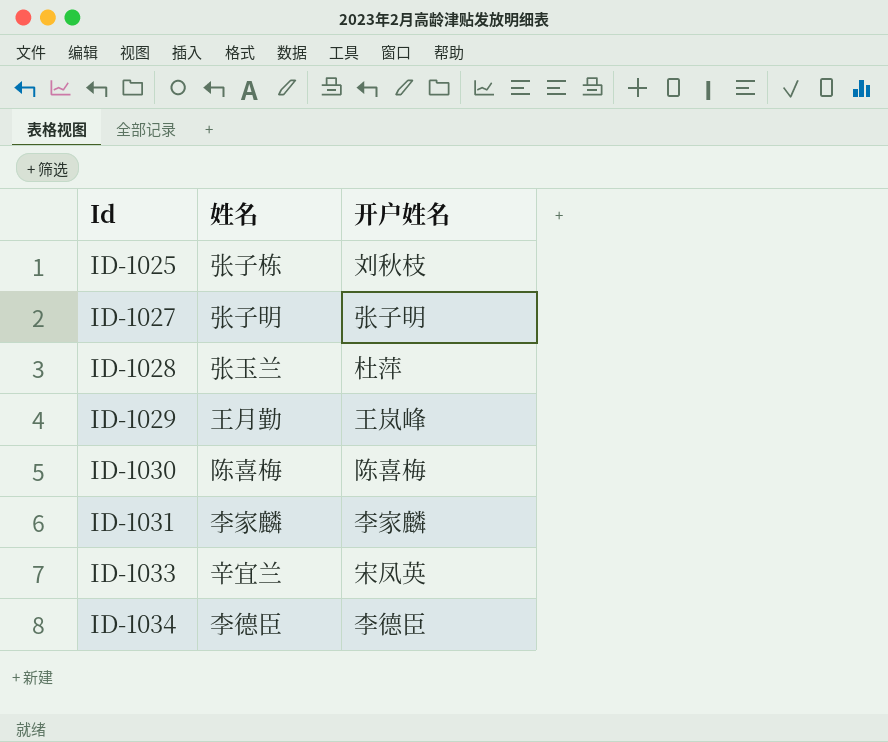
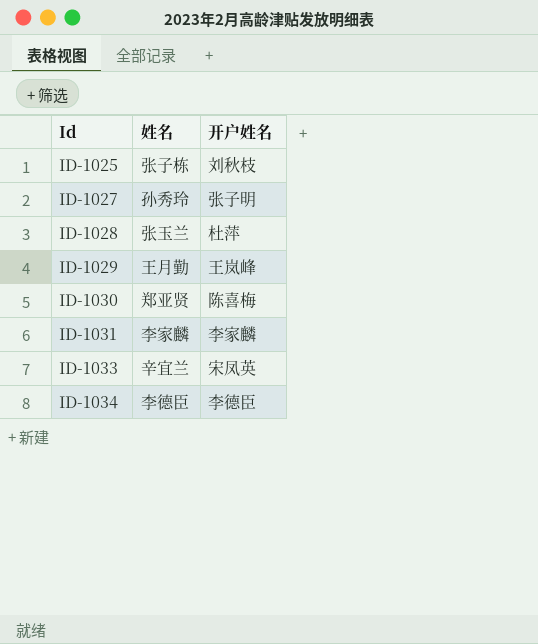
ID-1027 | 姓名: 张子明 -> 孙秀玲
ID-1030 | 姓名: 陈喜梅 -> 郑亚贤

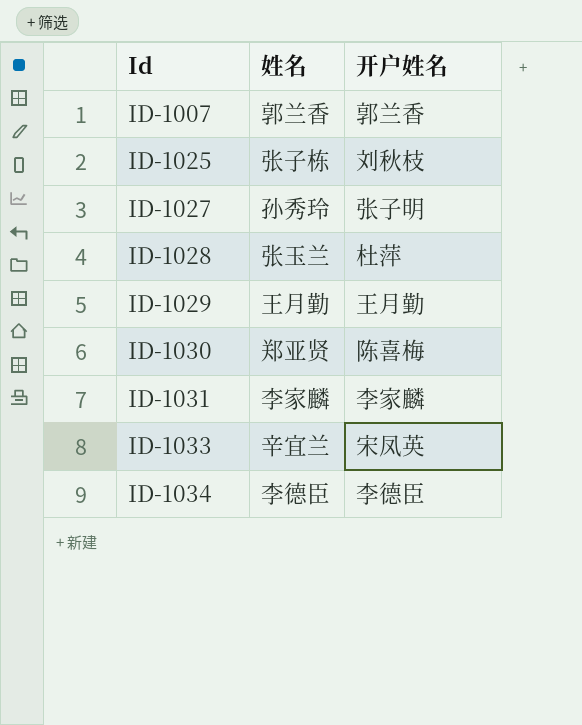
row ID-1007: none -> 郭兰香 | 郭兰香
ID-1029 | 开户姓名: 王岚峰 -> 王月勤

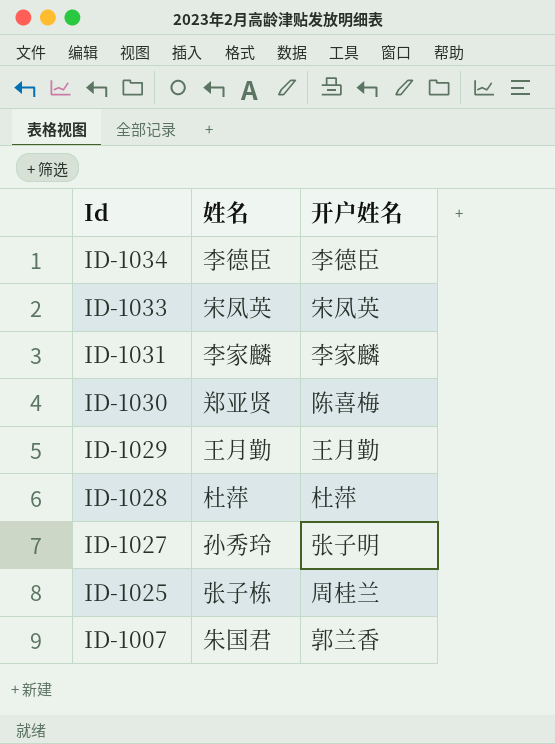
row order: Id ascending -> Id descending
ID-1033 | 姓名: 辛宜兰 -> 宋凤英
ID-1028 | 姓名: 张玉兰 -> 杜萍
ID-1025 | 开户姓名: 刘秋枝 -> 周桂兰
ID-1007 | 姓名: 郭兰香 -> 朱国君

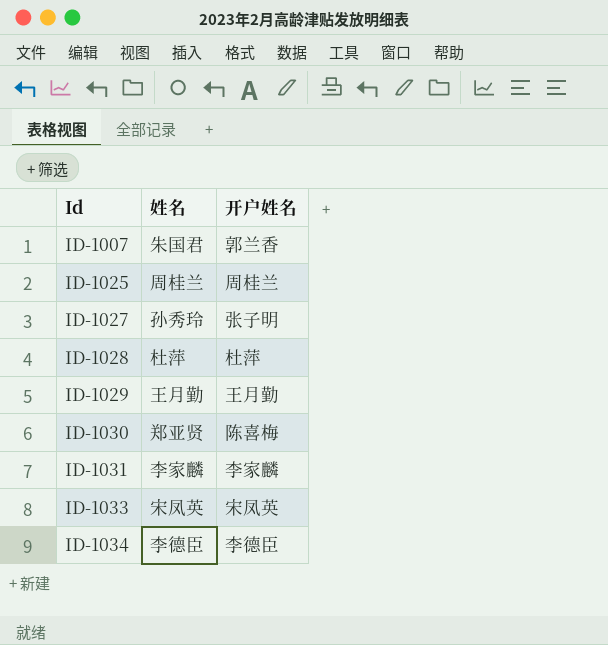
row order: Id descending -> Id ascending
ID-1025 | 姓名: 张子栋 -> 周桂兰

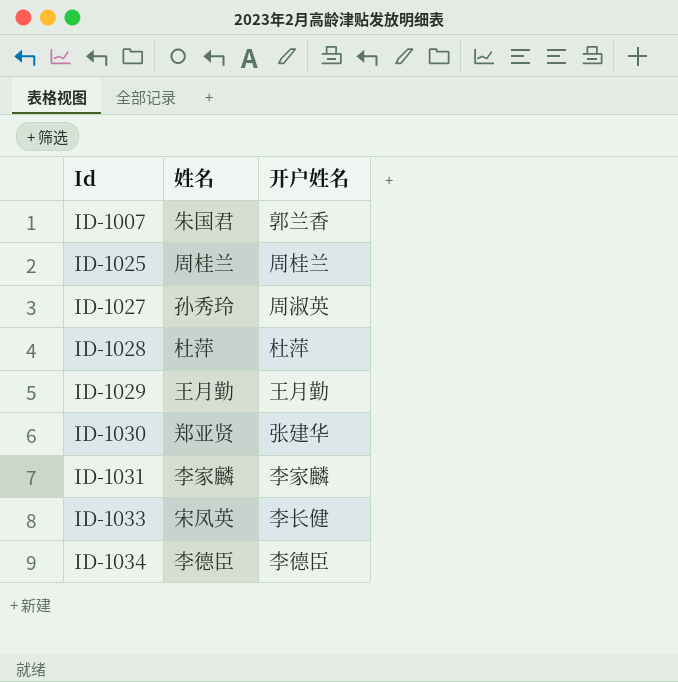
ID-1027 | 开户姓名: 张子明 -> 周淑英
ID-1030 | 开户姓名: 陈喜梅 -> 张建华
ID-1033 | 开户姓名: 宋凤英 -> 李长健

